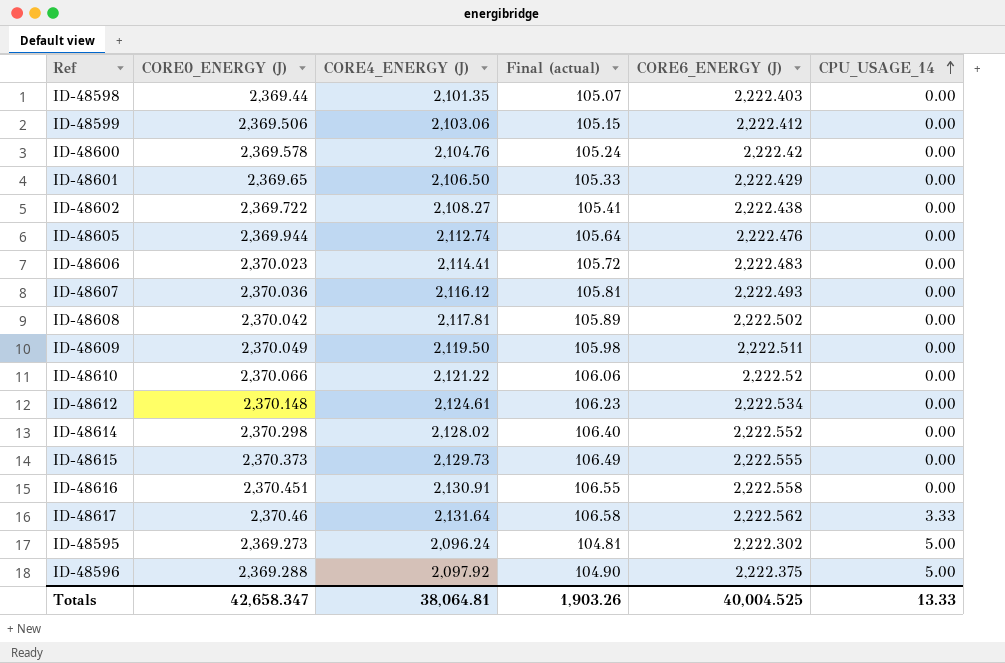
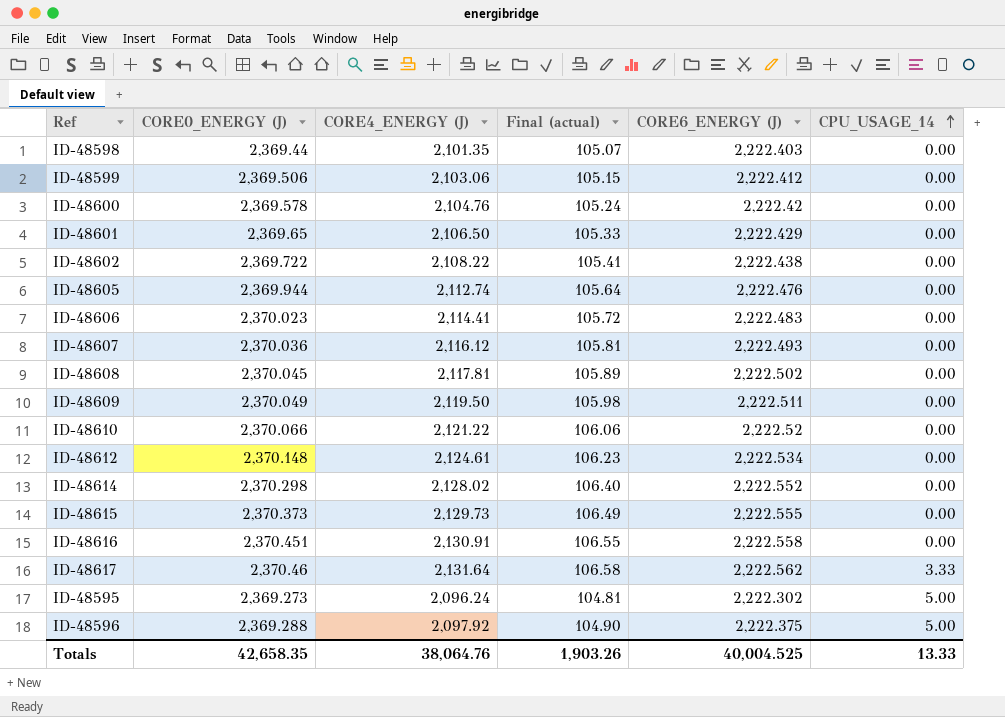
ID-48602 | CORE4_ENERGY (J): 2,108.27 -> 2,108.22
ID-48608 | CORE0_ENERGY (J): 2,370.042 -> 2,370.045
Totals | CORE0_ENERGY (J): 42,658.347 -> 42,658.35
Totals | CORE4_ENERGY (J): 38,064.81 -> 38,064.76

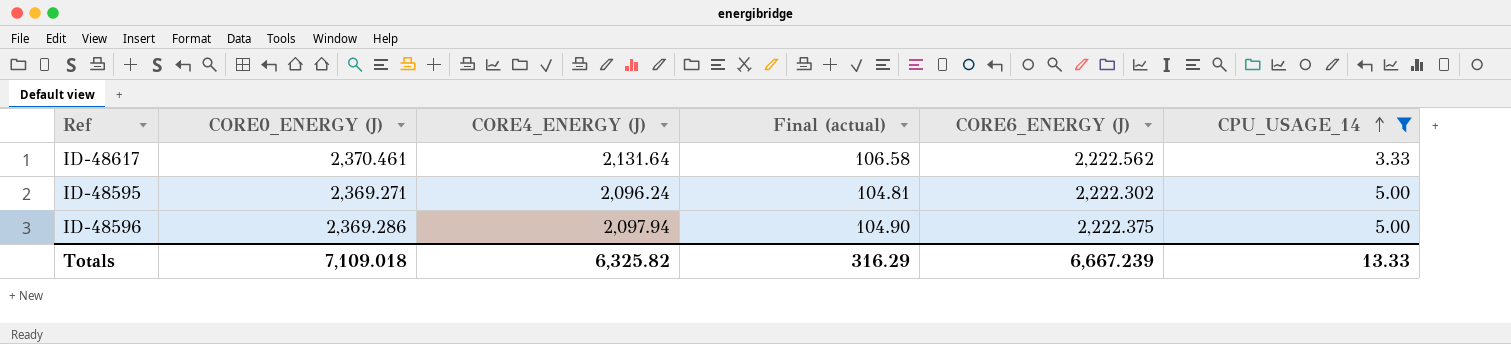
filter: none -> CPU_USAGE_14 != 0.00
ID-48617 | CORE0_ENERGY (J): 2,370.46 -> 2,370.461
ID-48595 | CORE0_ENERGY (J): 2,369.273 -> 2,369.271
ID-48596 | CORE0_ENERGY (J): 2,369.288 -> 2,369.286
ID-48596 | CORE4_ENERGY (J): 2,097.92 -> 2,097.94
Totals | CORE0_ENERGY (J): 42,658.35 -> 7,109.018
Totals | CORE4_ENERGY (J): 38,064.76 -> 6,325.82
Totals | Final (actual): 1,903.26 -> 316.29
Totals | CORE6_ENERGY (J): 40,004.525 -> 6,667.239

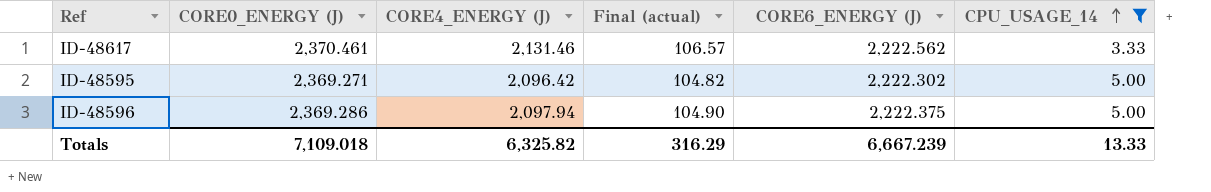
ID-48617 | CORE4_ENERGY (J): 2,131.64 -> 2,131.46
ID-48617 | Final (actual): 106.58 -> 106.57
ID-48595 | CORE4_ENERGY (J): 2,096.24 -> 2,096.42
ID-48595 | Final (actual): 104.81 -> 104.82

